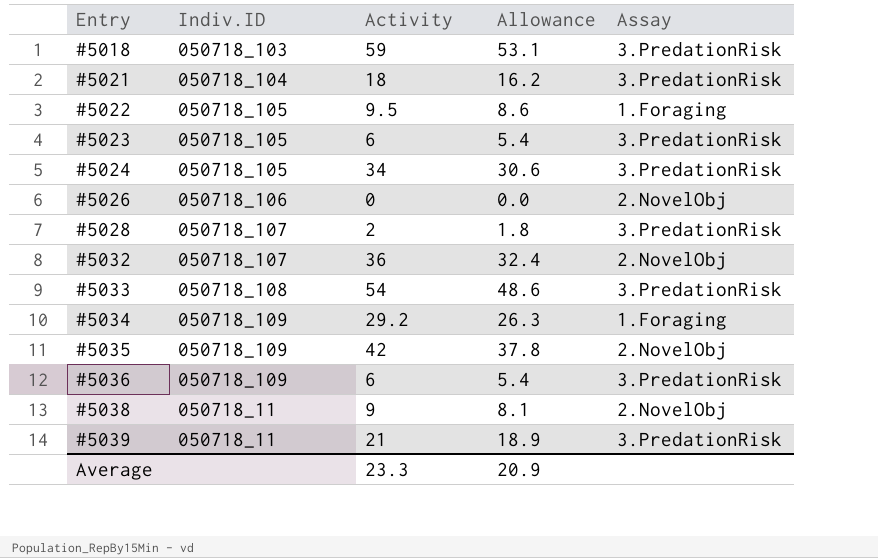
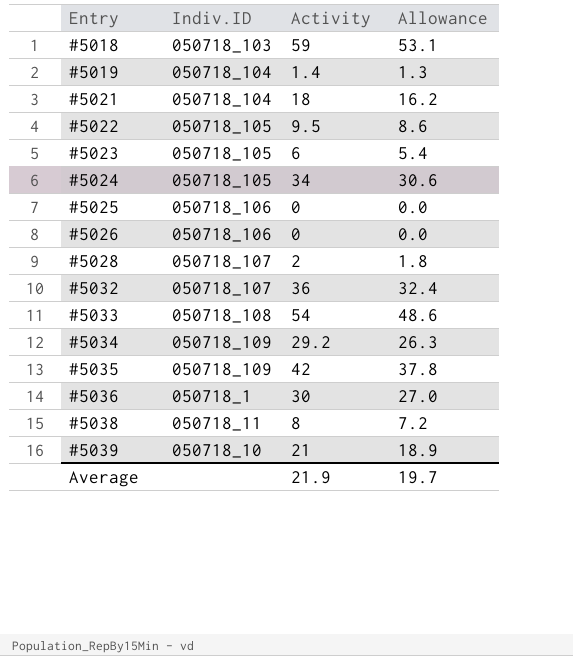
column Assay | position: 5 -> none
row #5019: none -> 050718_104 | 1.4 | 1.3
row #5025: none -> 050718_106 | 0 | 0.0
#5036 | Indiv.ID: 050718_109 -> 050718_1
#5036 | Activity: 6 -> 30
#5036 | Allowance: 5.4 -> 27.0
#5038 | Activity: 9 -> 8
#5038 | Allowance: 8.1 -> 7.2
#5039 | Indiv.ID: 050718_11 -> 050718_10
Average | Activity: 23.3 -> 21.9
Average | Allowance: 20.9 -> 19.7

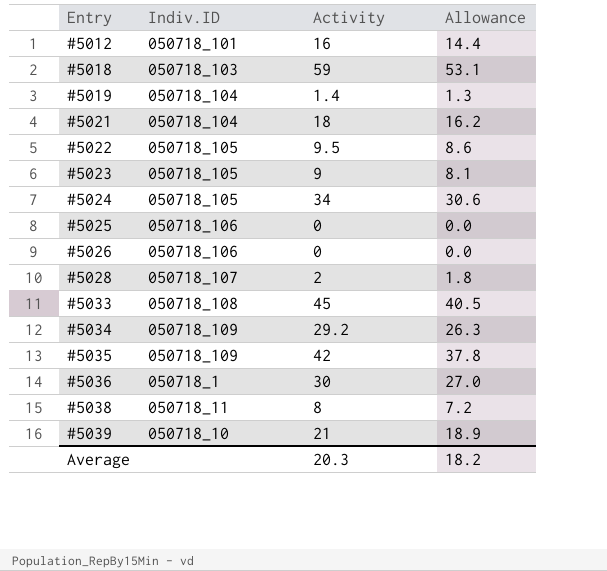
row #5032: 050718_107 | 36 | 32.4 -> none
row #5012: none -> 050718_101 | 16 | 14.4
#5023 | Activity: 6 -> 9
#5023 | Allowance: 5.4 -> 8.1
#5033 | Activity: 54 -> 45
#5033 | Allowance: 48.6 -> 40.5
Average | Activity: 21.9 -> 20.3
Average | Allowance: 19.7 -> 18.2

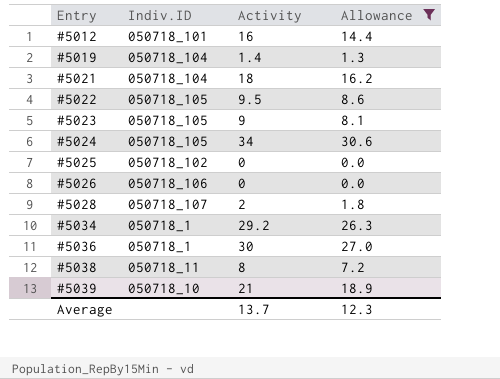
filter: none -> Allowance <= 30.6
#5025 | Indiv.ID: 050718_106 -> 050718_102
#5034 | Indiv.ID: 050718_109 -> 050718_1
Average | Activity: 20.3 -> 13.7
Average | Allowance: 18.2 -> 12.3

